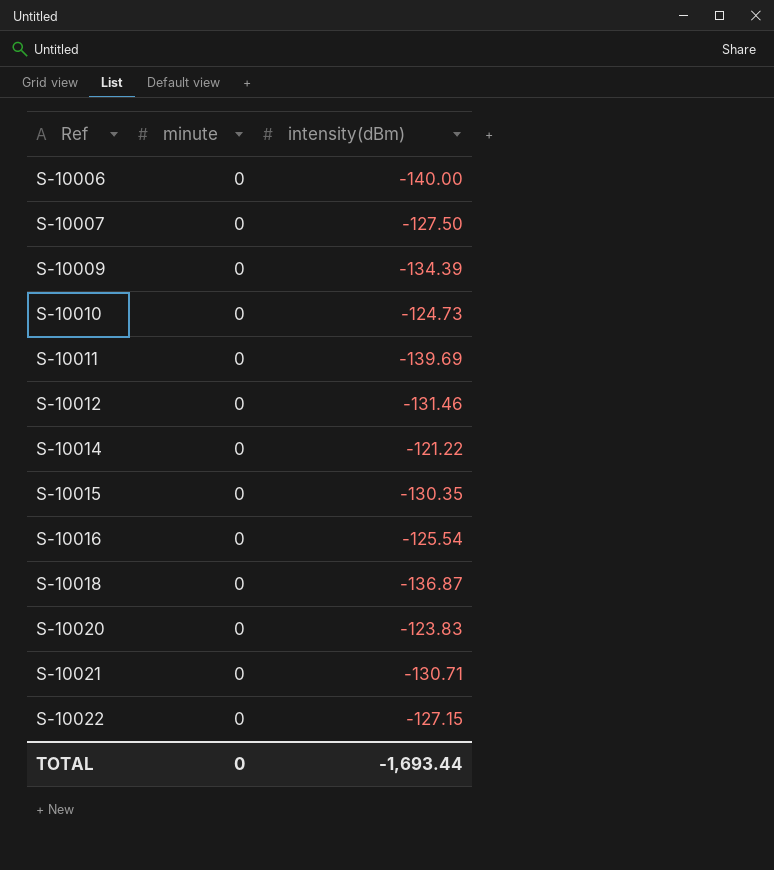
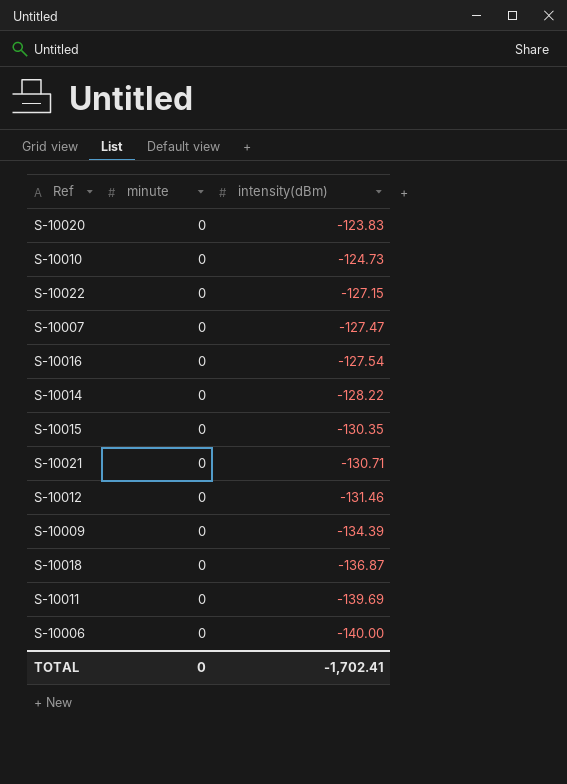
row order: Ref ascending -> intensity(dBm) descending
S-10007 | intensity(dBm): -127.50 -> -127.47
S-10016 | intensity(dBm): -125.54 -> -127.54
S-10014 | intensity(dBm): -121.22 -> -128.22
TOTAL | intensity(dBm): -1,693.44 -> -1,702.41

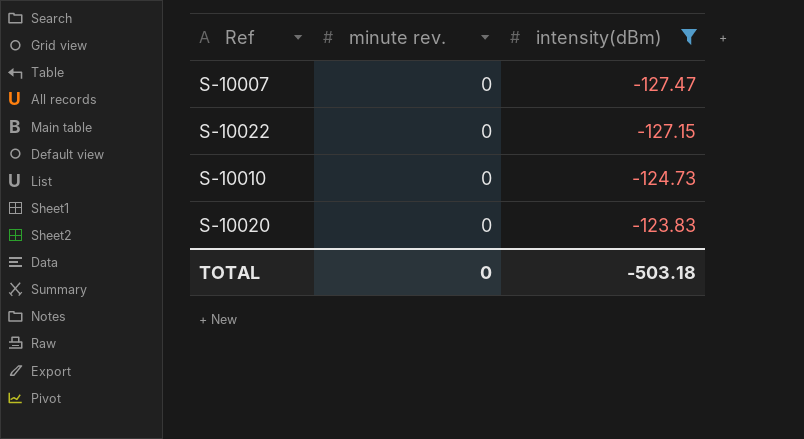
filter: none -> intensity(dBm) >= -127.47
row order: intensity(dBm) descending -> intensity(dBm) ascending
column name: minute -> minute rev.
TOTAL | intensity(dBm): -1,702.41 -> -503.18

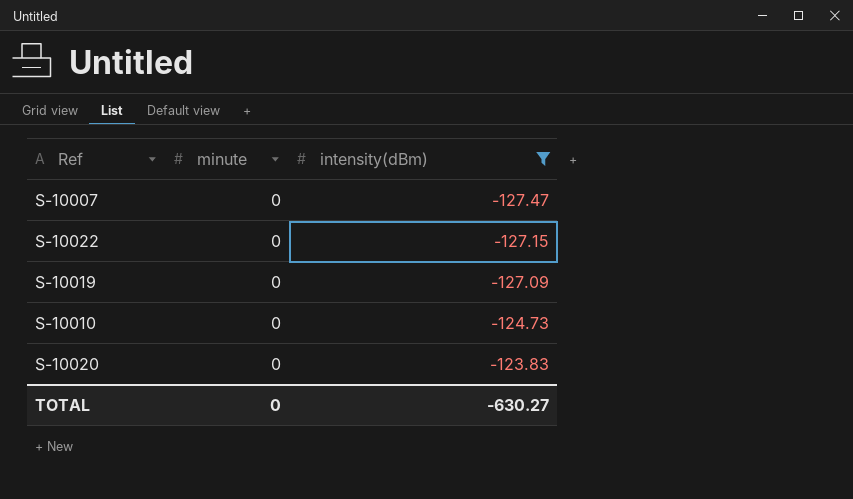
column name: minute rev. -> minute
row S-10019: none -> 0 | -127.09
TOTAL | intensity(dBm): -503.18 -> -630.27

